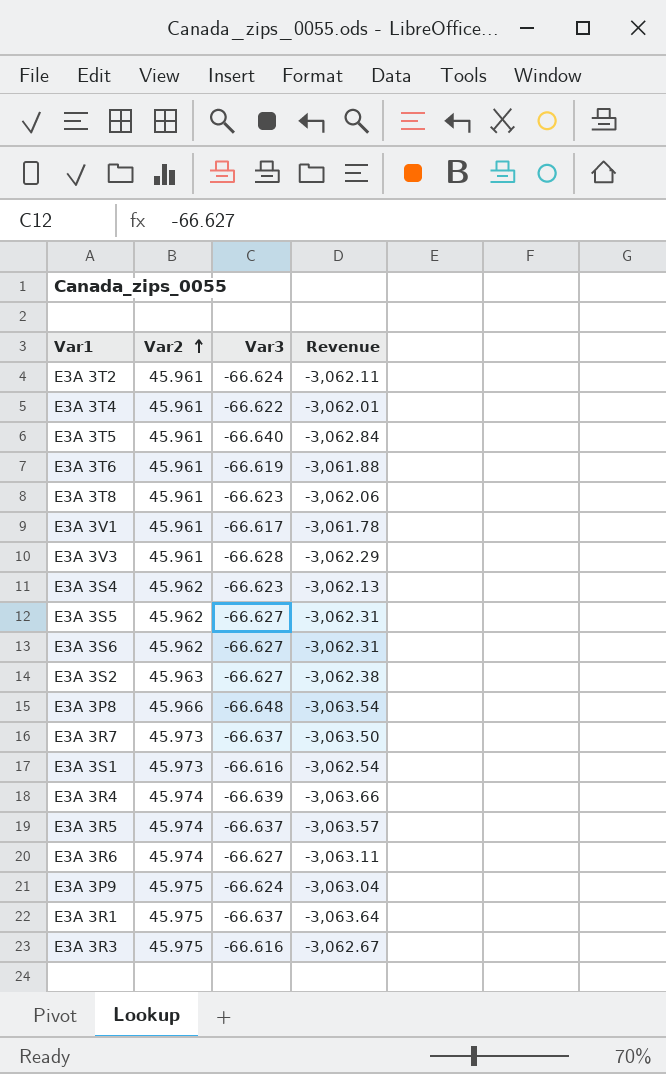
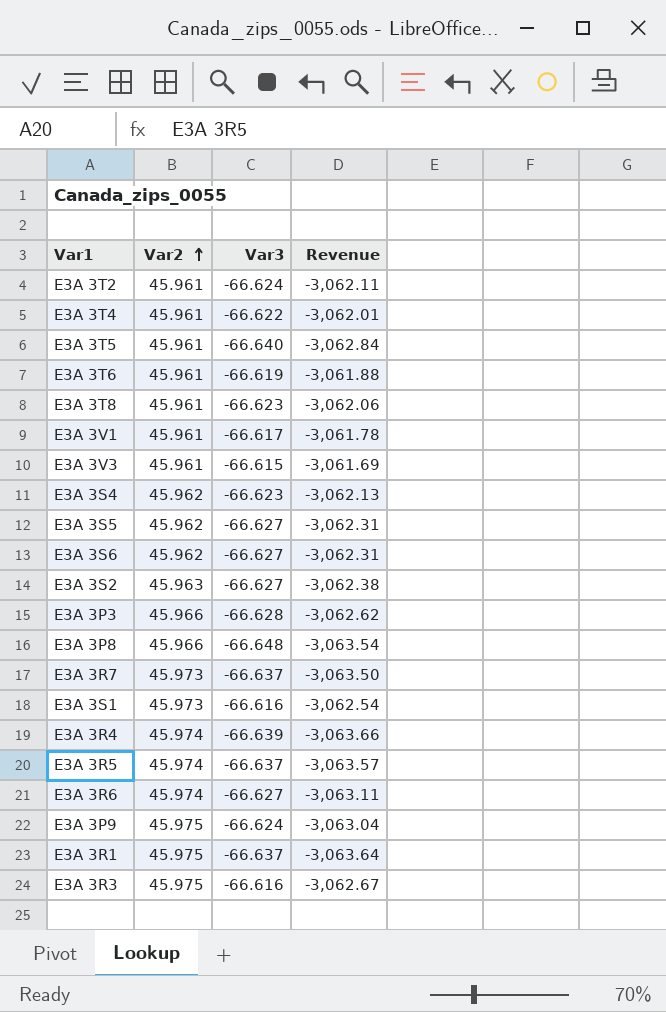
E3A 3V3 | Var3: -66.628 -> -66.615
E3A 3V3 | Revenue: -3,062.29 -> -3,061.69
row E3A 3P3: none -> 45.966 | -66.628 | -3,062.62

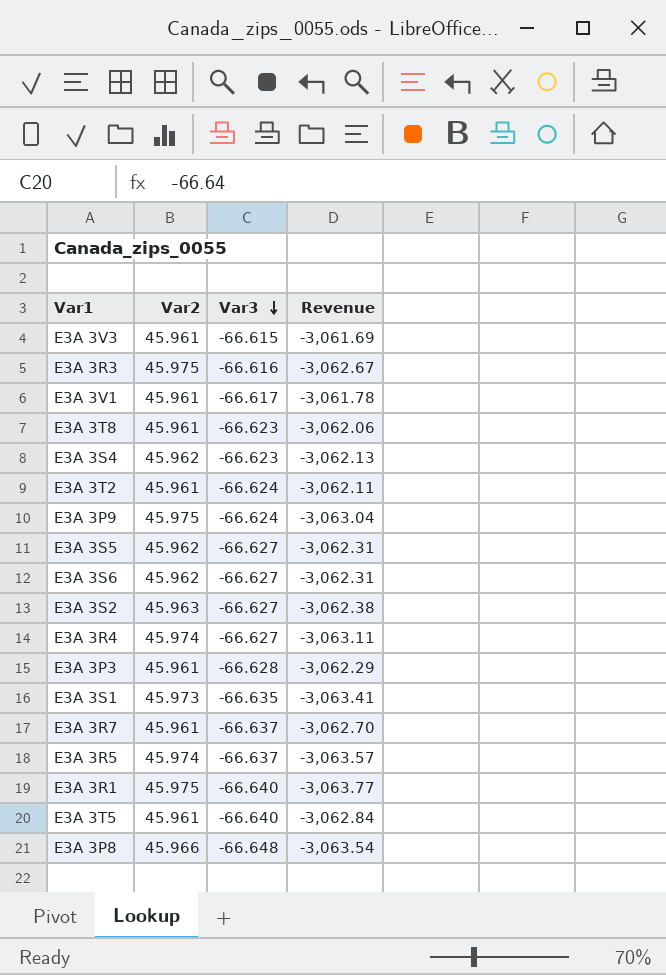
row order: Var2 ascending -> Var3 descending
row E3A 3T4: 45.961 | -66.622 | -3,062.01 -> none
row E3A 3T6: 45.961 | -66.619 | -3,061.88 -> none
row E3A 3R6: 45.974 | -66.627 | -3,063.11 -> none
E3A 3R4 | Var3: -66.639 -> -66.627
E3A 3R4 | Revenue: -3,063.66 -> -3,063.11
E3A 3P3 | Var2: 45.966 -> 45.961
E3A 3P3 | Revenue: -3,062.62 -> -3,062.29
E3A 3S1 | Var3: -66.616 -> -66.635
E3A 3S1 | Revenue: -3,062.54 -> -3,063.41
E3A 3R7 | Var2: 45.973 -> 45.961
E3A 3R7 | Revenue: -3,063.50 -> -3,062.70
E3A 3R1 | Var3: -66.637 -> -66.640
E3A 3R1 | Revenue: -3,063.64 -> -3,063.77

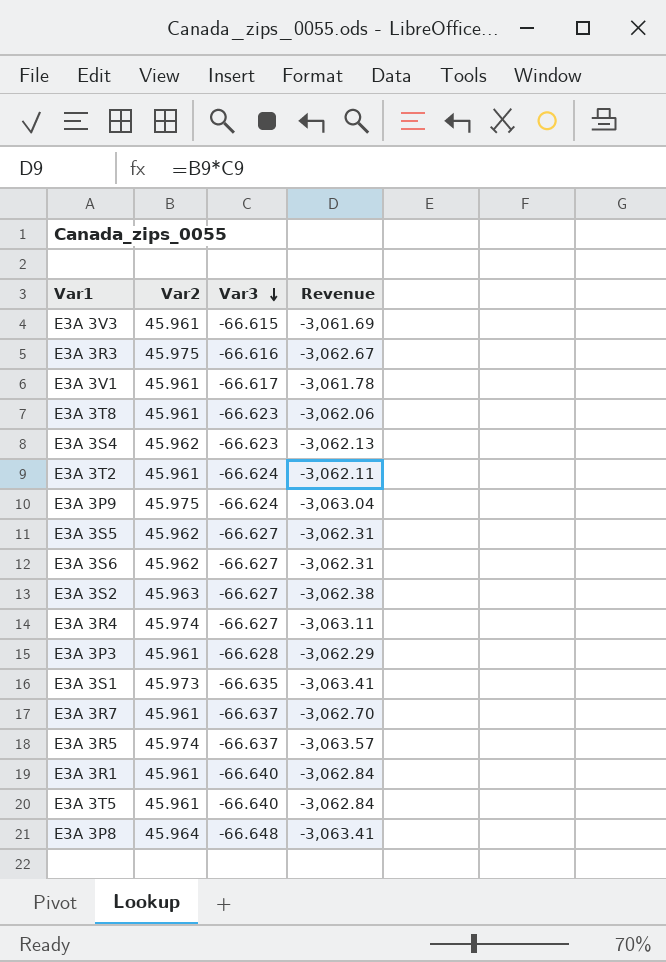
E3A 3R1 | Var2: 45.975 -> 45.961
E3A 3R1 | Revenue: -3,063.77 -> -3,062.84
E3A 3P8 | Var2: 45.966 -> 45.964
E3A 3P8 | Revenue: -3,063.54 -> -3,063.41

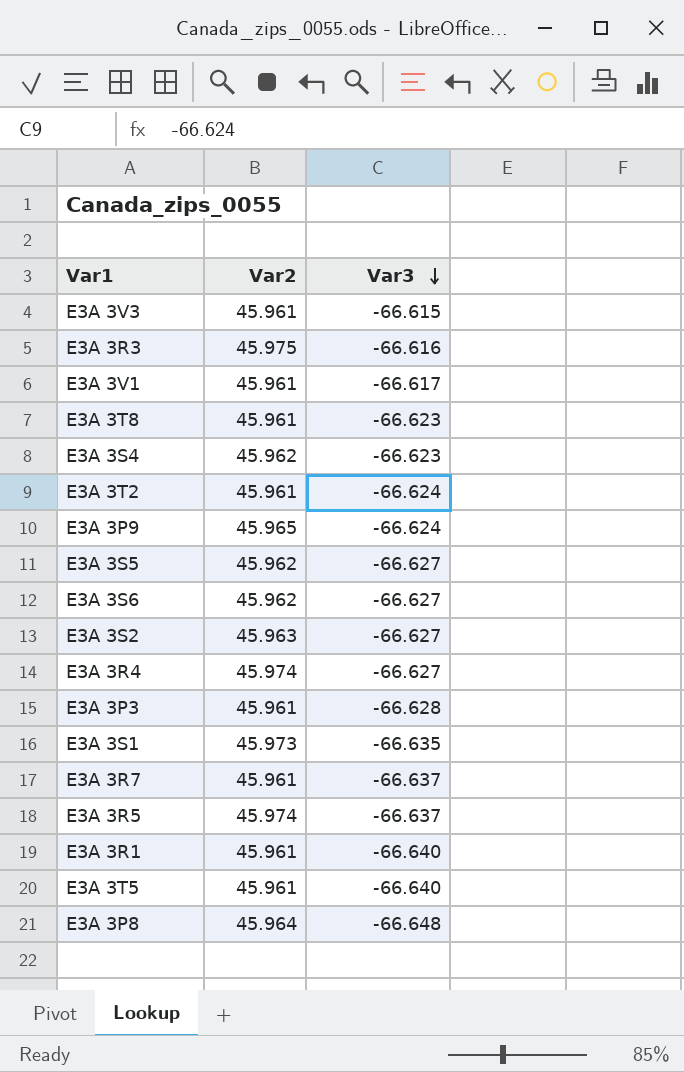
column Revenue | formula: [Var2] * [Var3] -> none
E3A 3P9 | Var2: 45.975 -> 45.965

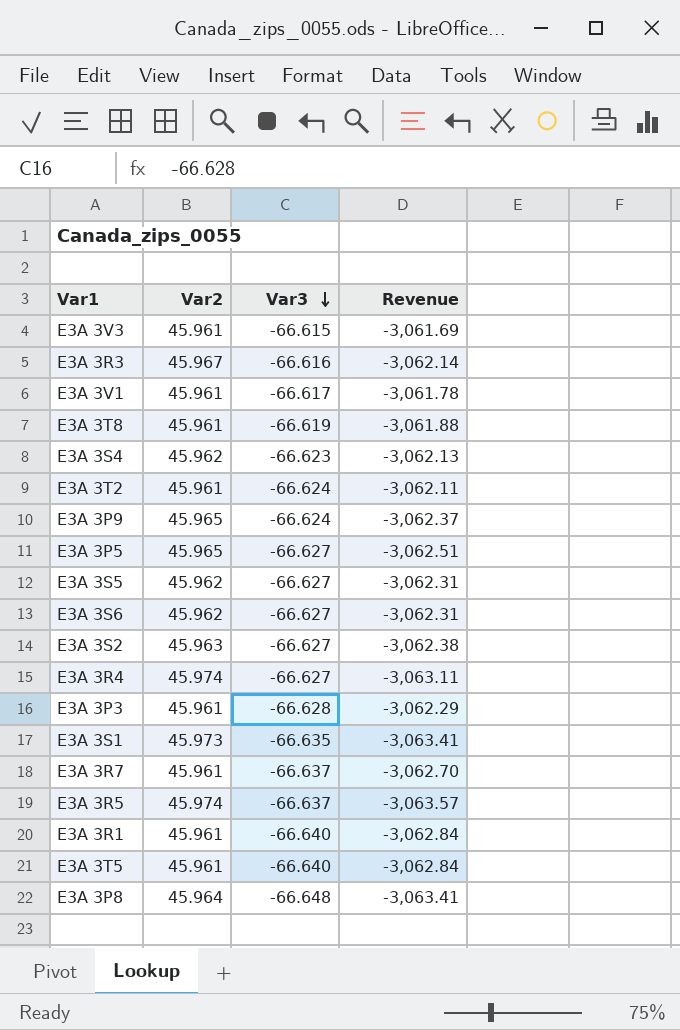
column Revenue | formula: none -> [Var2] * [Var3]
E3A 3R3 | Var2: 45.975 -> 45.967
E3A 3T8 | Var3: -66.623 -> -66.619
row E3A 3P5: none -> 45.965 | -66.627 | -3,062.51

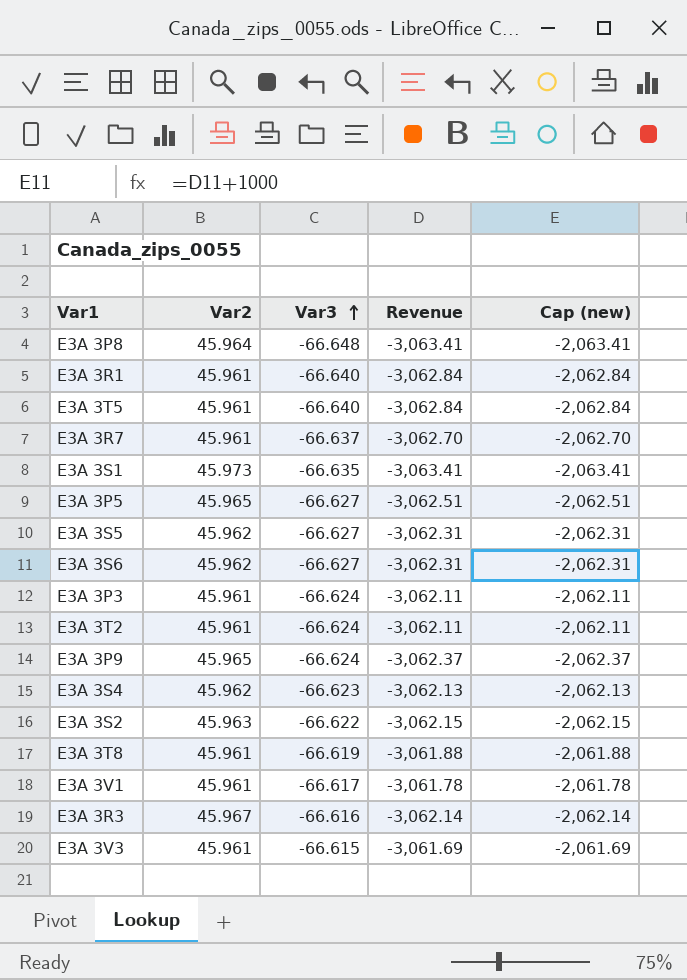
row order: Var3 descending -> Var3 ascending
column Cap (new) | formula: none -> [Revenue] + 1000
row E3A 3R4: 45.974 | -66.627 | -3,063.11 -> none
row E3A 3R5: 45.974 | -66.637 | -3,063.57 -> none
E3A 3P3 | Var3: -66.628 -> -66.624
E3A 3P3 | Revenue: -3,062.29 -> -3,062.11
E3A 3S2 | Var3: -66.627 -> -66.622
E3A 3S2 | Revenue: -3,062.38 -> -3,062.15

